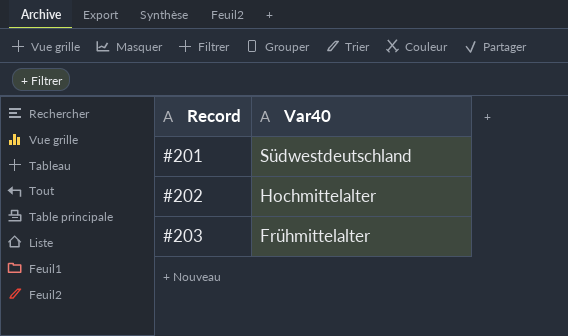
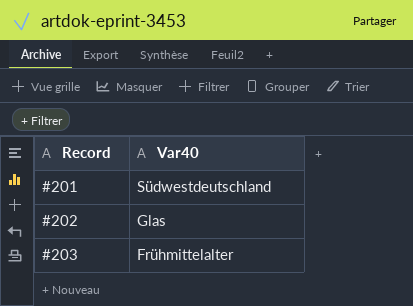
#202 | Var40: Hochmittelalter -> Glas

